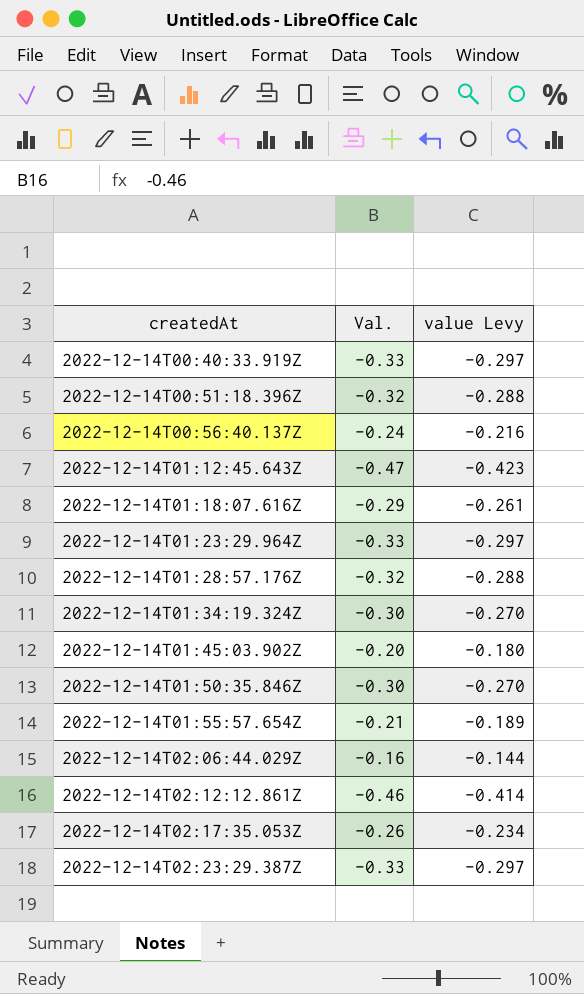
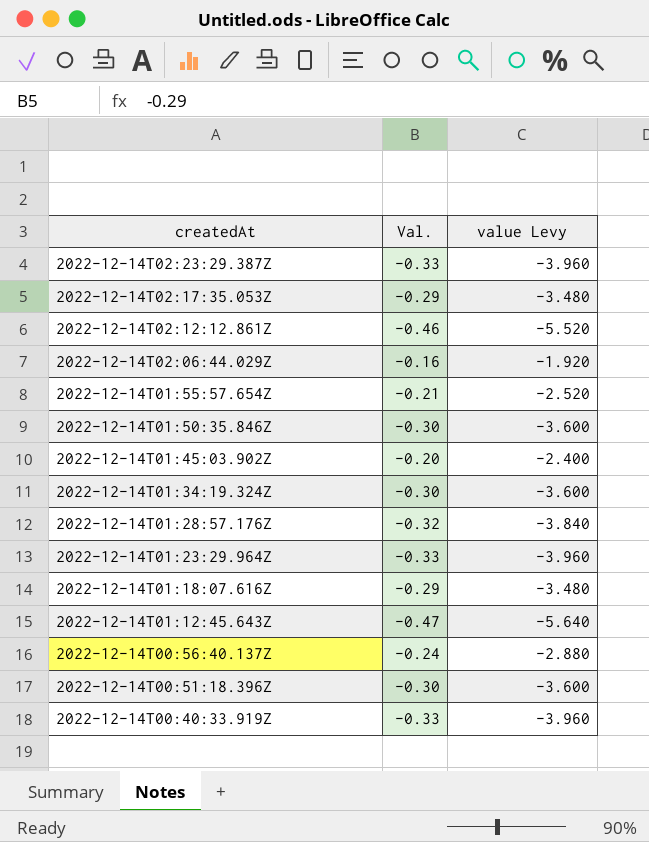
row order: createdAt ascending -> createdAt descending
column value Levy | formula: [Val.] * 0.9 -> [Val.] * 12
2022-12-14T02:17:35.053Z | Val.: -0.26 -> -0.29
2022-12-14T00:51:18.396Z | Val.: -0.32 -> -0.30

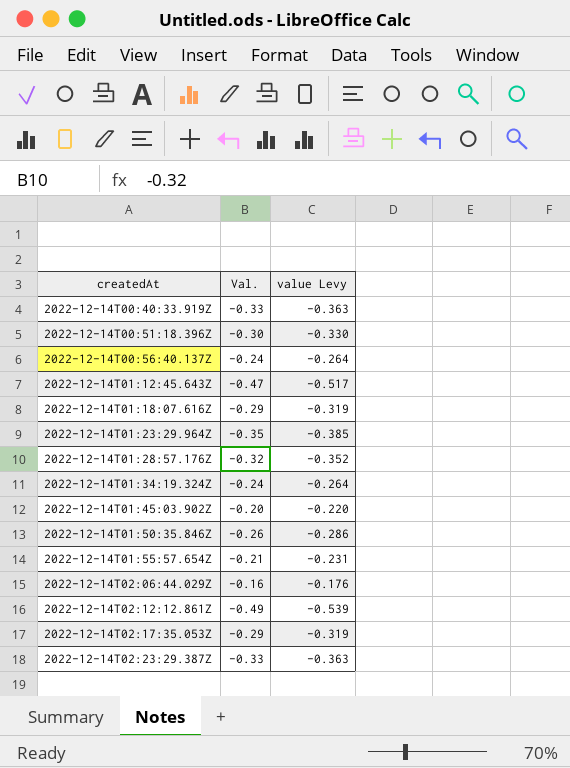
row order: createdAt descending -> createdAt ascending
column value Levy | formula: [Val.] * 12 -> [Val.] * 1.1
2022-12-14T01:23:29.964Z | Val.: -0.33 -> -0.35
2022-12-14T01:34:19.324Z | Val.: -0.30 -> -0.24
2022-12-14T01:50:35.846Z | Val.: -0.30 -> -0.26
2022-12-14T02:12:12.861Z | Val.: -0.46 -> -0.49

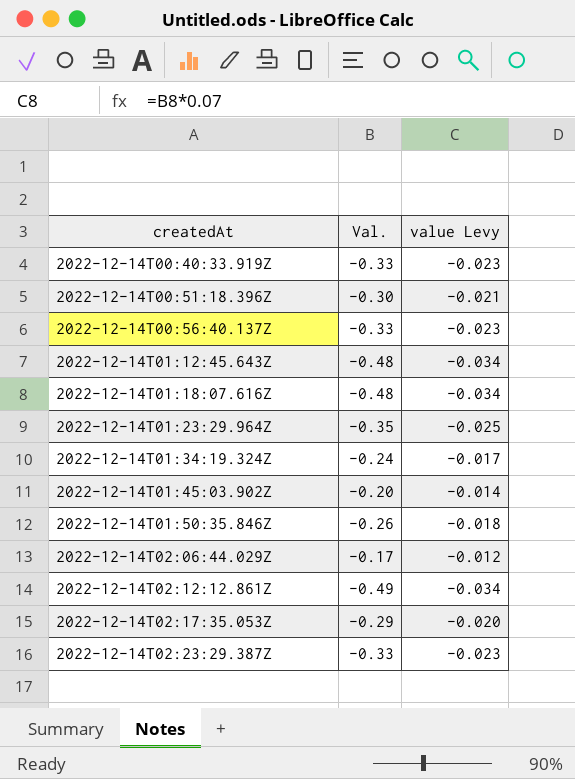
column value Levy | formula: [Val.] * 1.1 -> [Val.] * 0.07
row 2022-12-14T01:28:57.176Z: -0.32 | -0.352 -> none
row 2022-12-14T01:55:57.654Z: -0.21 | -0.231 -> none
2022-12-14T00:56:40.137Z | Val.: -0.24 -> -0.33
2022-12-14T01:12:45.643Z | Val.: -0.47 -> -0.48
2022-12-14T01:18:07.616Z | Val.: -0.29 -> -0.48
2022-12-14T02:06:44.029Z | Val.: -0.16 -> -0.17

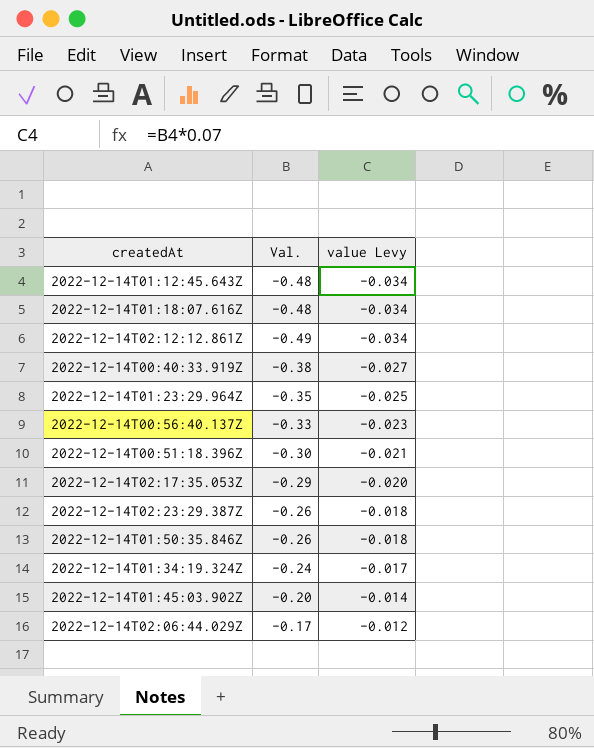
row order: createdAt ascending -> value Levy ascending
2022-12-14T00:40:33.919Z | Val.: -0.33 -> -0.38
2022-12-14T00:40:33.919Z | value Levy: -0.023 -> -0.027
2022-12-14T02:23:29.387Z | Val.: -0.33 -> -0.26
2022-12-14T02:23:29.387Z | value Levy: -0.023 -> -0.018

